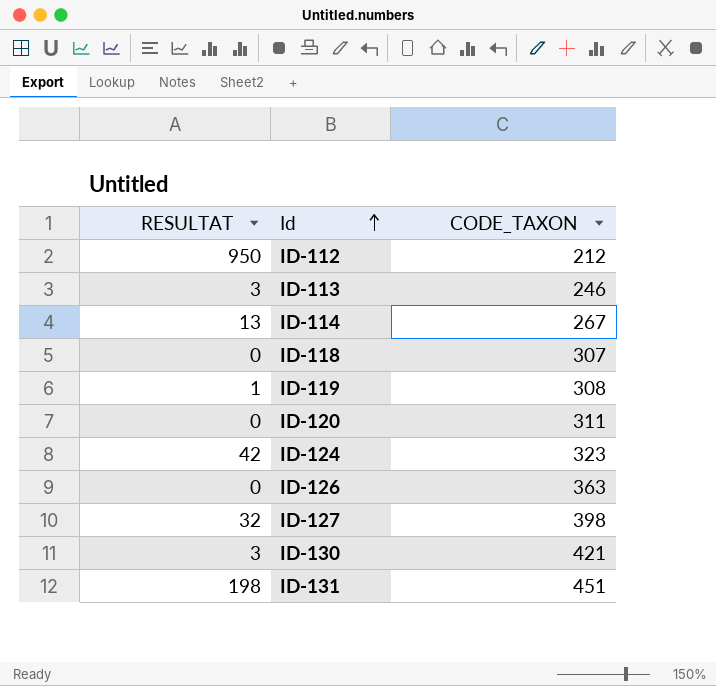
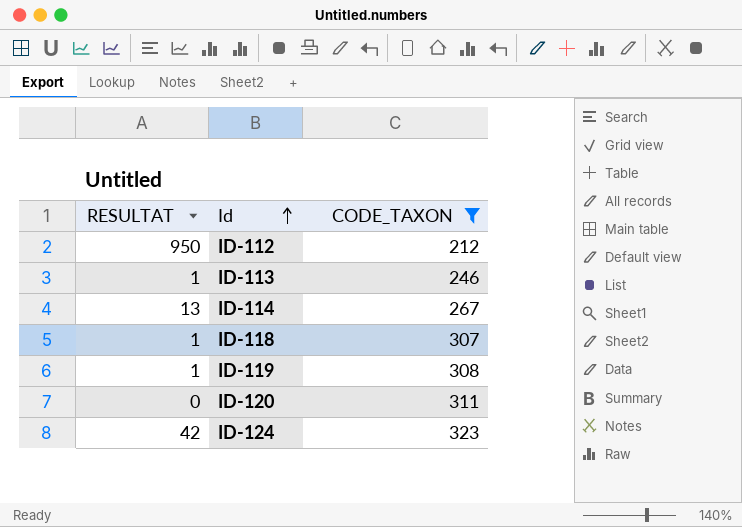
filter: none -> CODE_TAXON <= 323
ID-113 | RESULTAT: 3 -> 1
ID-118 | RESULTAT: 0 -> 1

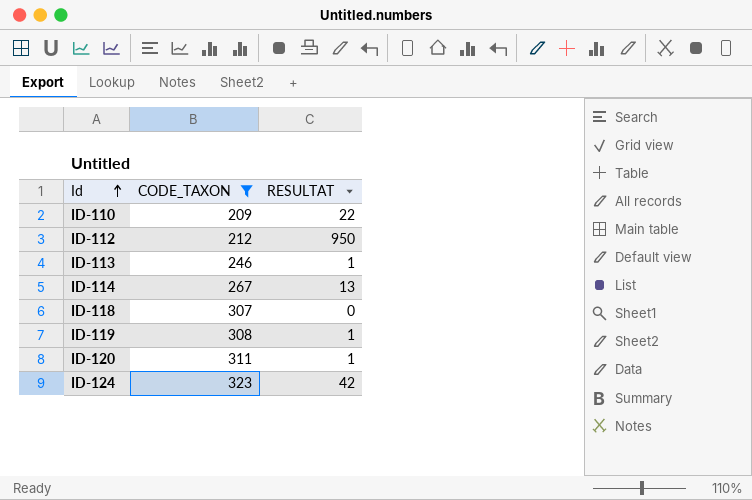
column RESULTAT | position: 1 -> 3
row ID-110: none -> 209 | 22
ID-118 | RESULTAT: 1 -> 0
ID-120 | RESULTAT: 0 -> 1

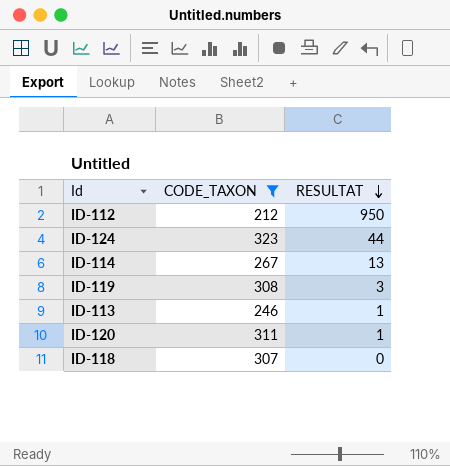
row order: Id ascending -> RESULTAT descending
row ID-110: 209 | 22 -> none
ID-124 | RESULTAT: 42 -> 44
ID-119 | RESULTAT: 1 -> 3

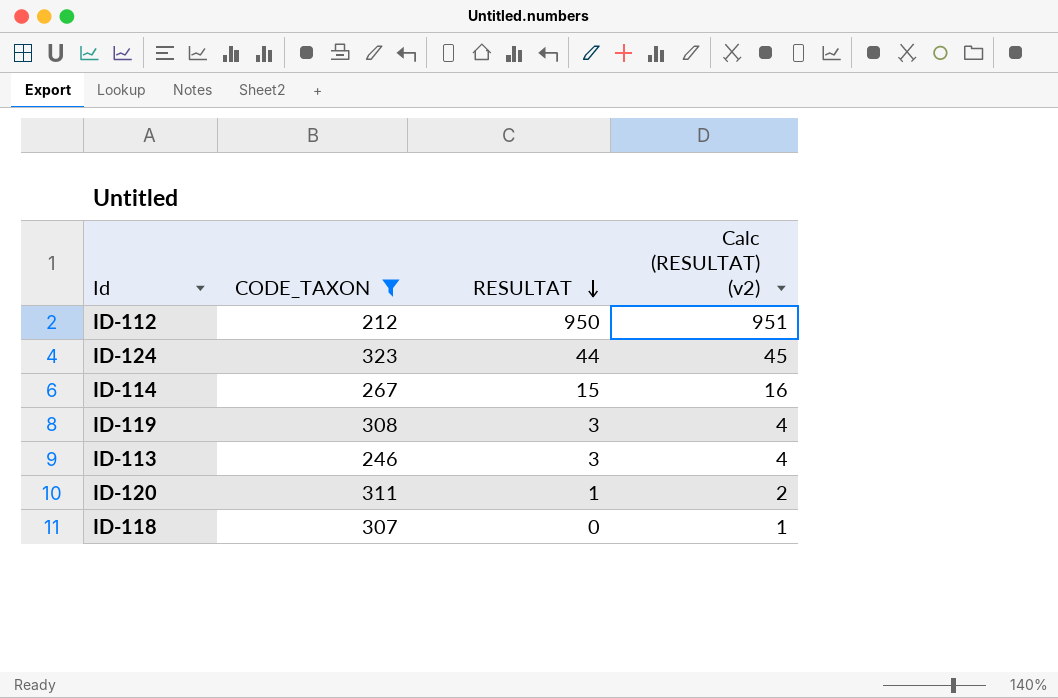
column Calc (RESULTAT) (v2) | formula: none -> [RESULTAT] + 1
ID-114 | RESULTAT: 13 -> 15
ID-113 | RESULTAT: 1 -> 3

